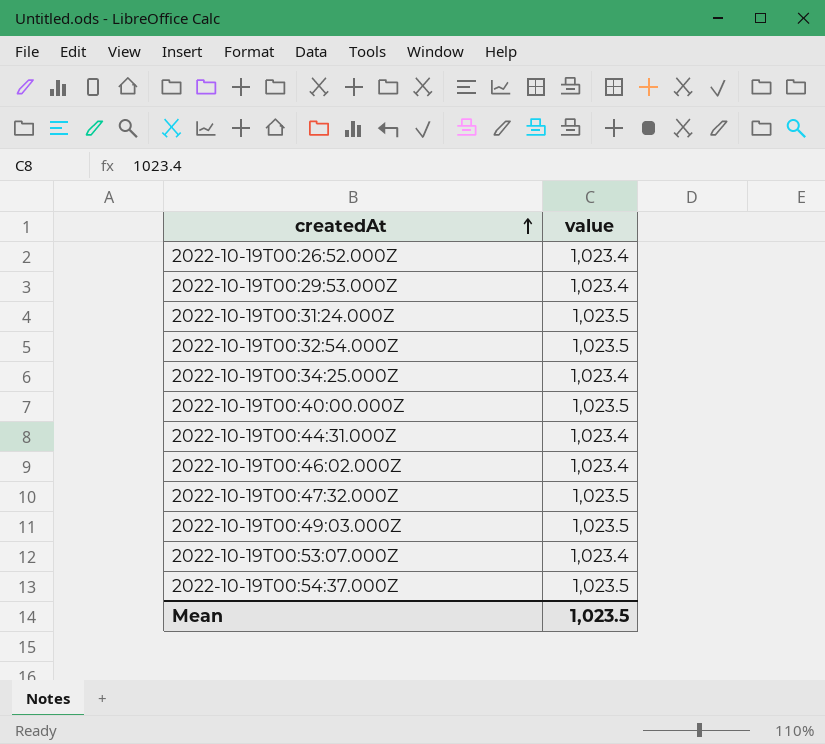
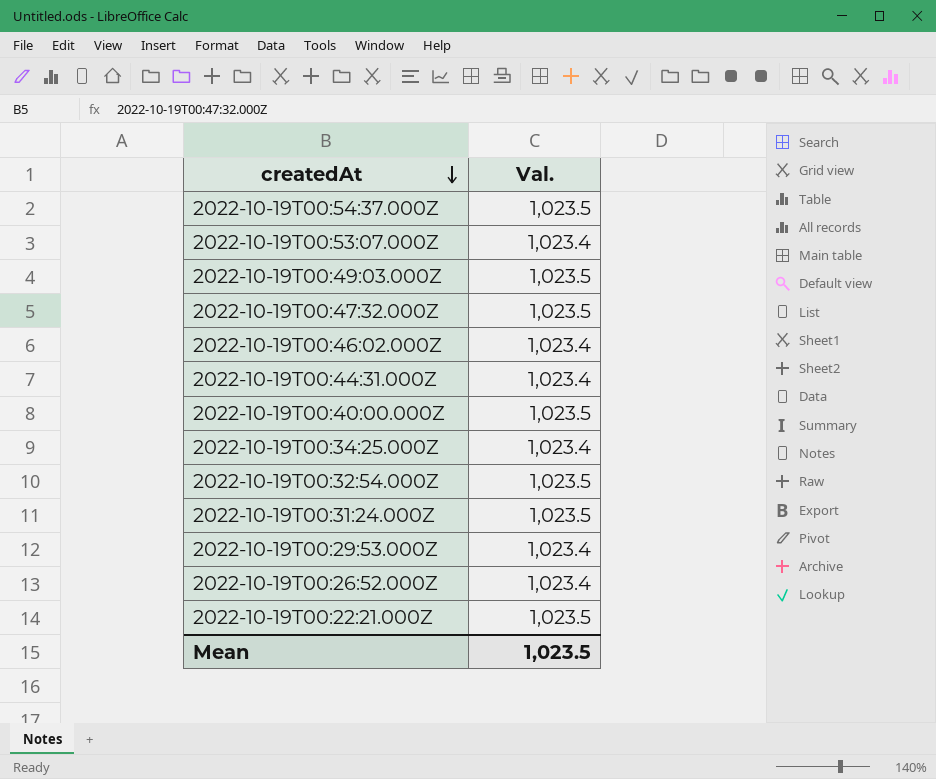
row order: createdAt ascending -> createdAt descending
column name: value -> Val.
row 2022-10-19T00:22:21.000Z: none -> 1,023.5

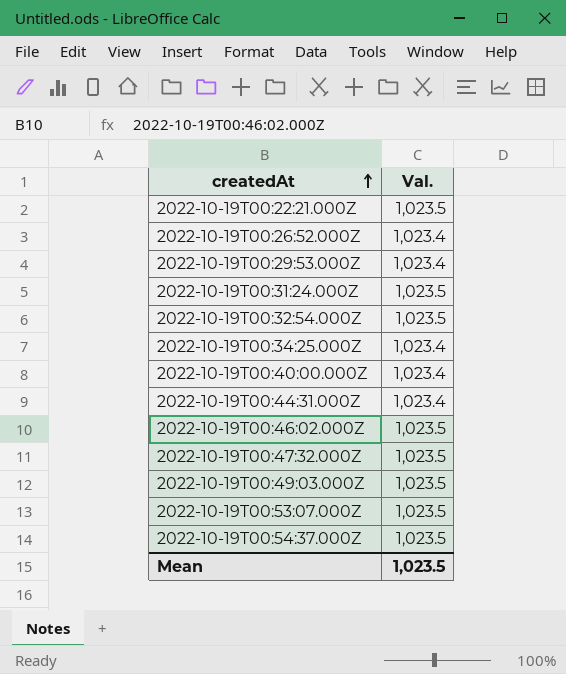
row order: createdAt descending -> createdAt ascending
2022-10-19T00:40:00.000Z | Val.: 1,023.5 -> 1,023.4
2022-10-19T00:46:02.000Z | Val.: 1,023.4 -> 1,023.5
2022-10-19T00:53:07.000Z | Val.: 1,023.4 -> 1,023.5

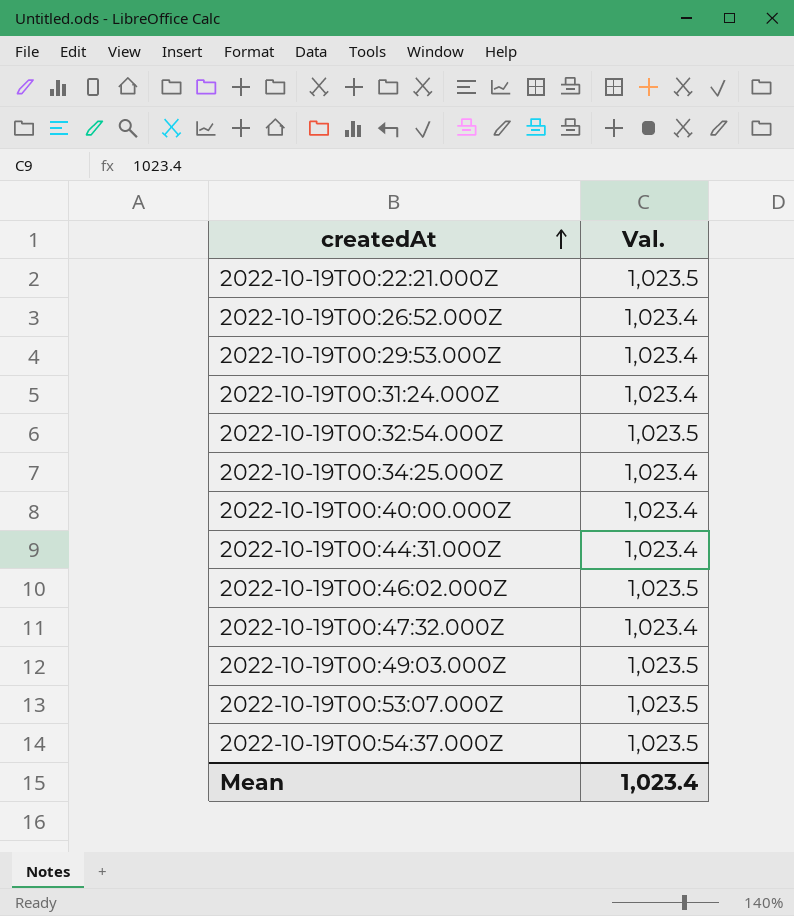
2022-10-19T00:31:24.000Z | Val.: 1,023.5 -> 1,023.4
2022-10-19T00:47:32.000Z | Val.: 1,023.5 -> 1,023.4
Mean | Val.: 1,023.5 -> 1,023.4

